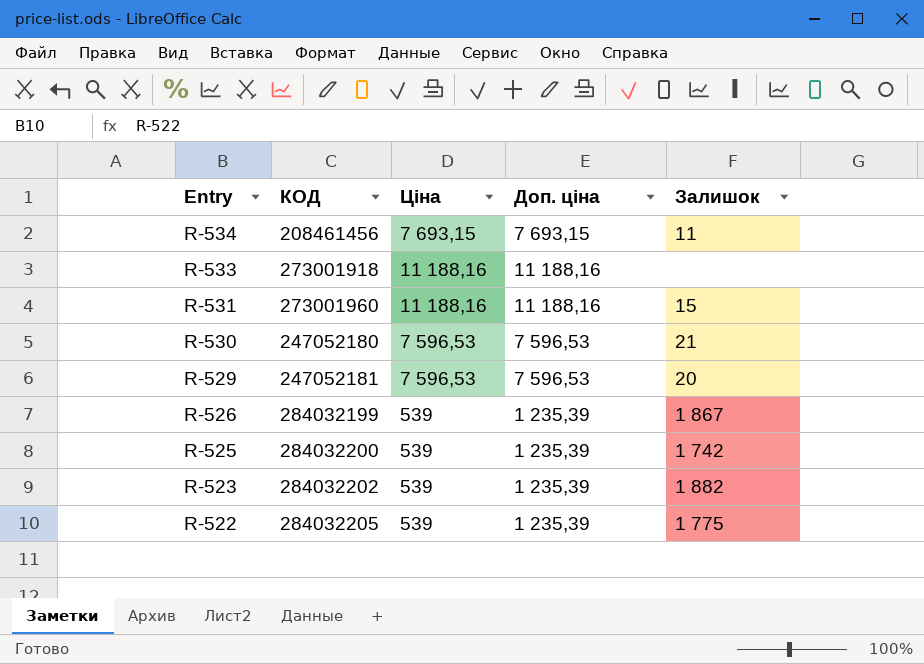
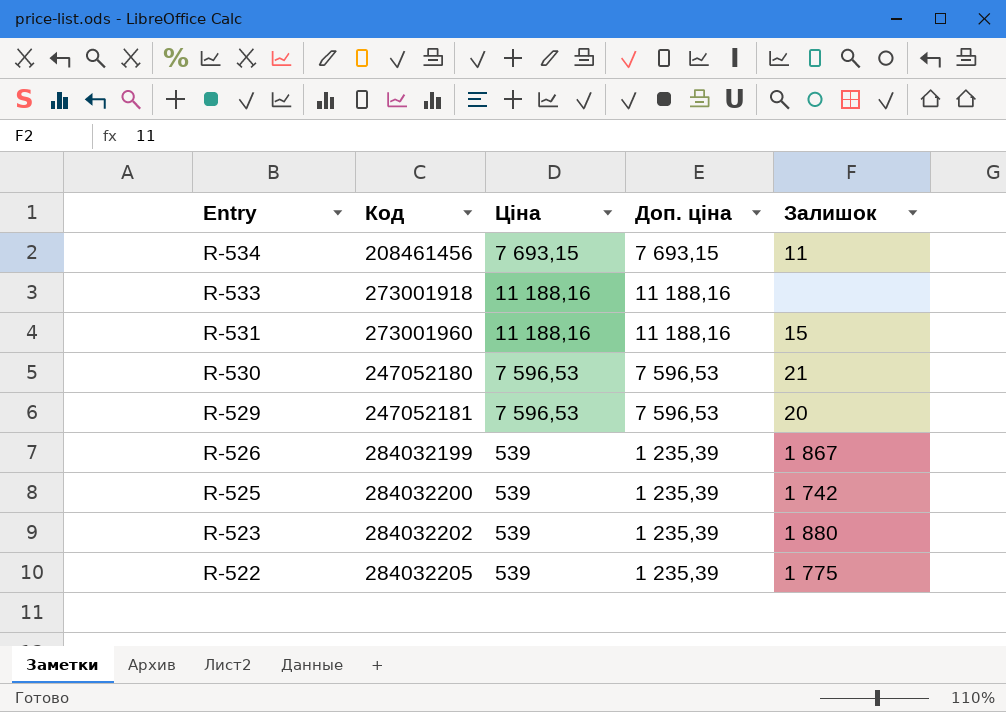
column name: КОД -> Код
R-523 | Залишок: 1 882 -> 1 880

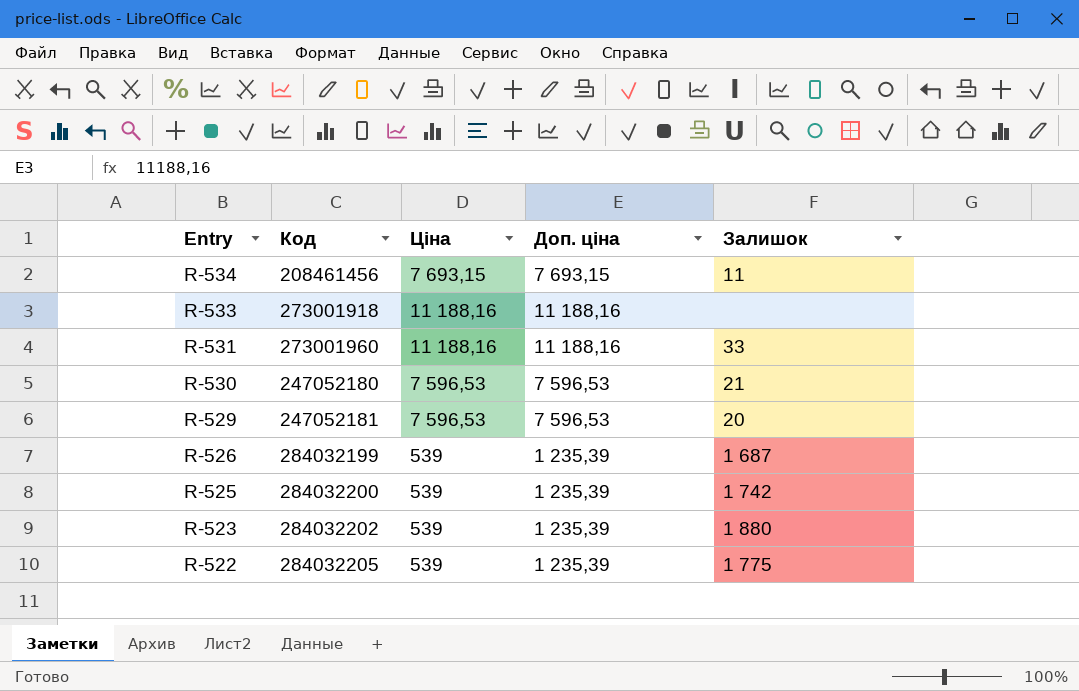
R-531 | Залишок: 15 -> 33
R-526 | Залишок: 1 867 -> 1 687

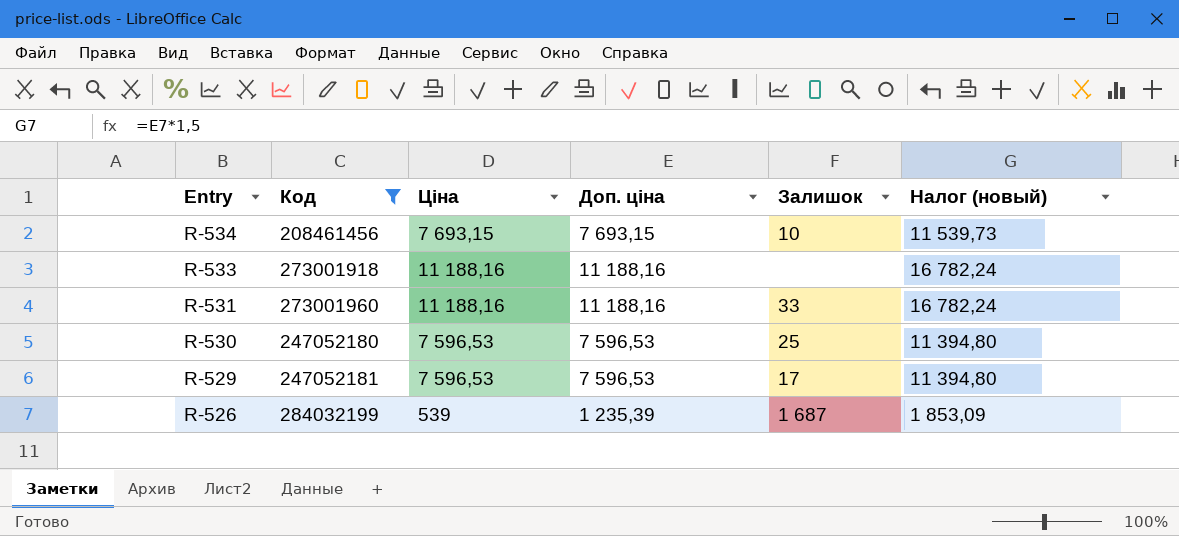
filter: none -> Код <= 284032199
column Налог (новый) | formula: none -> [Доп. ціна] * 1,5
R-534 | Залишок: 11 -> 10
R-530 | Залишок: 21 -> 25
R-529 | Залишок: 20 -> 17

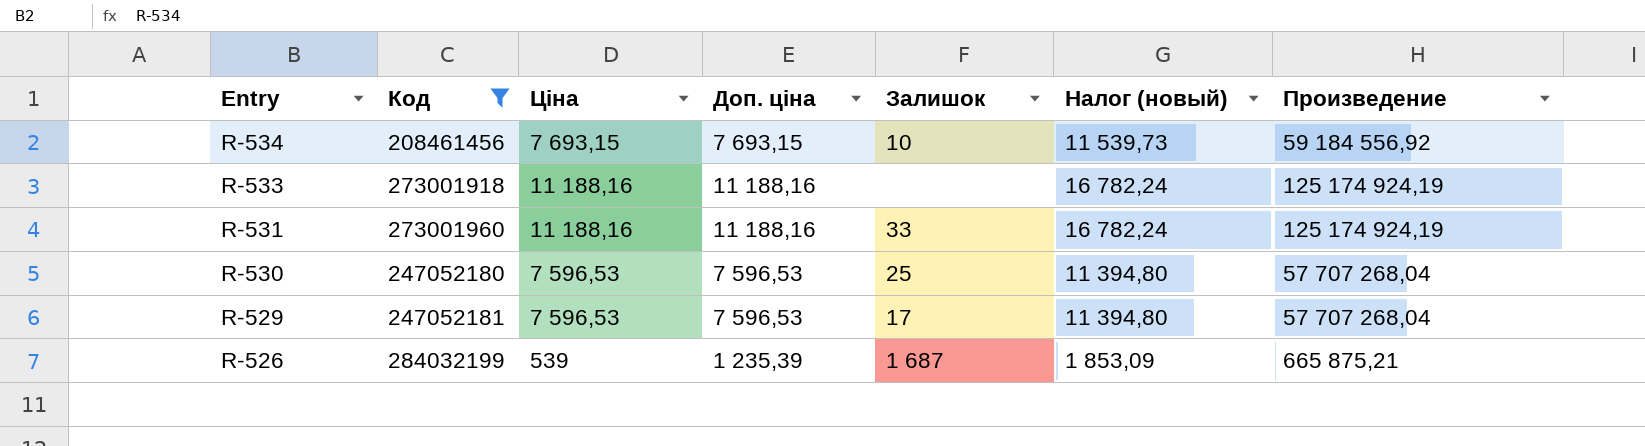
column Произведение | formula: none -> [Ціна] * [Доп. ціна]

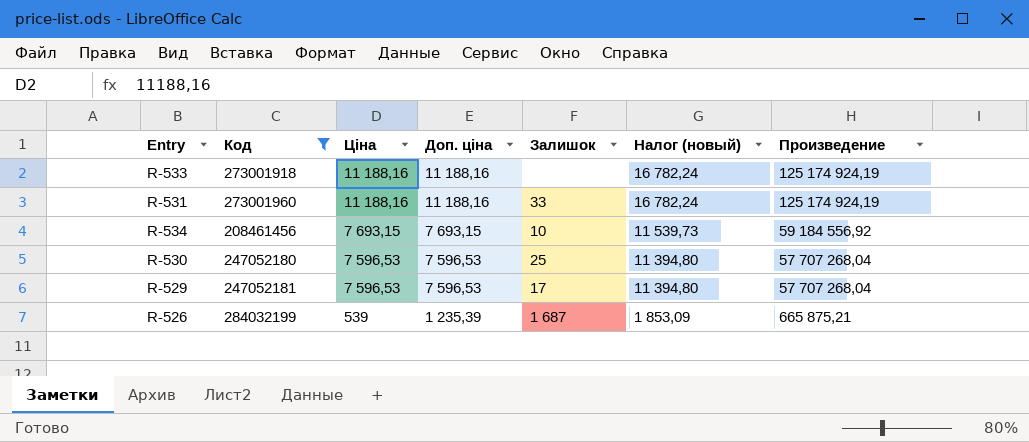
row order: Entry descending -> Ціна descending

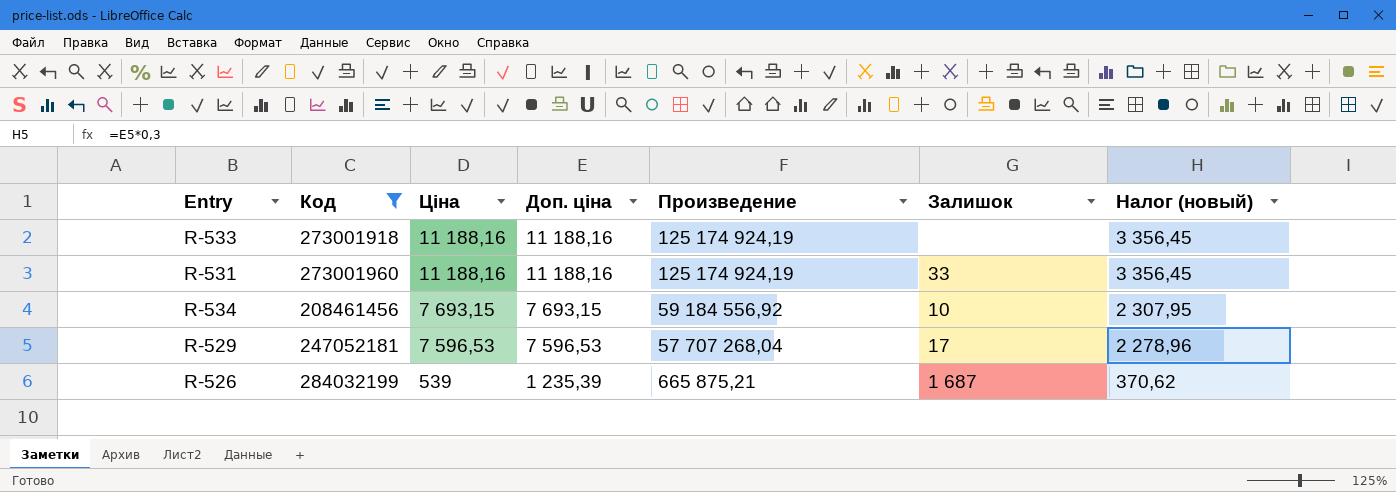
column Произведение | position: 7 -> 5
column Налог (новый) | formula: [Доп. ціна] * 1,5 -> [Доп. ціна] * 0,3
row R-530: 247052180 | 7 596,53 | 7 596,53 | 25 | 11 394,80 | 57 707 268,04 -> none

